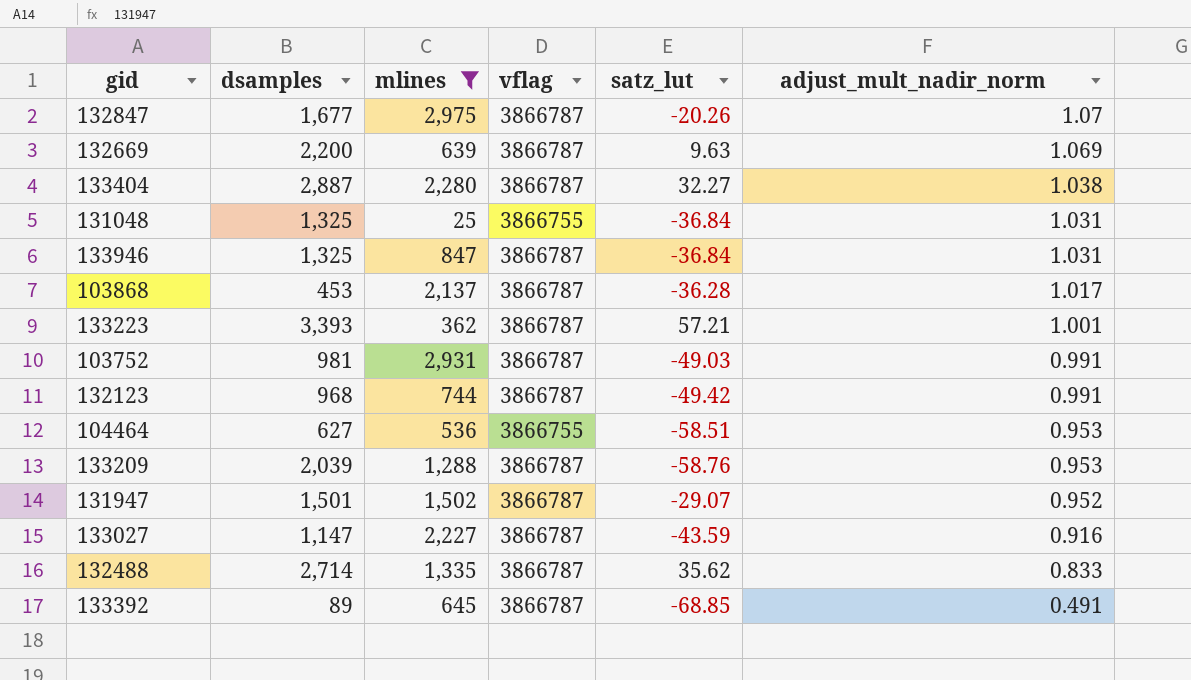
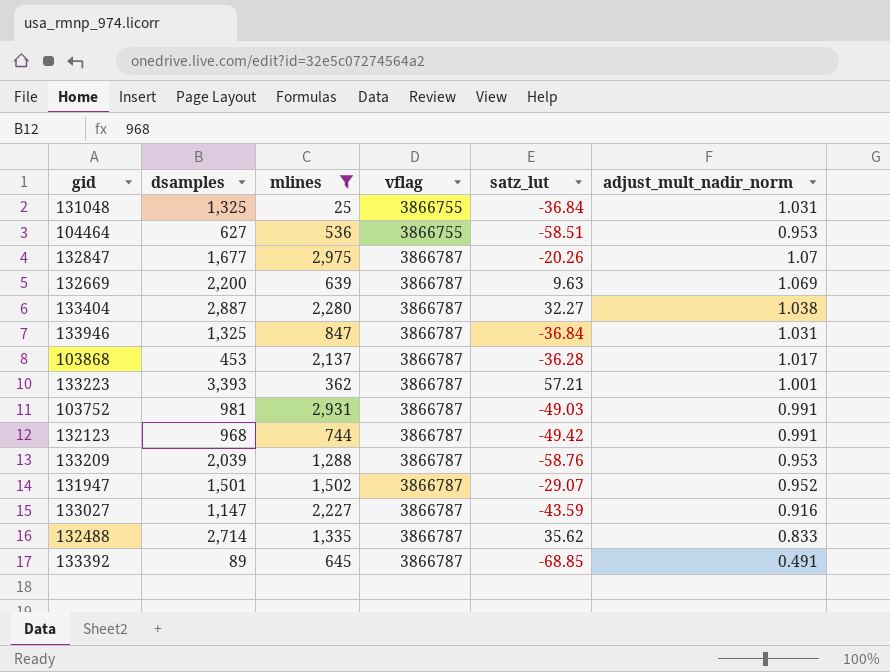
row order: adjust_mult_nadir_norm descending -> vflag ascending

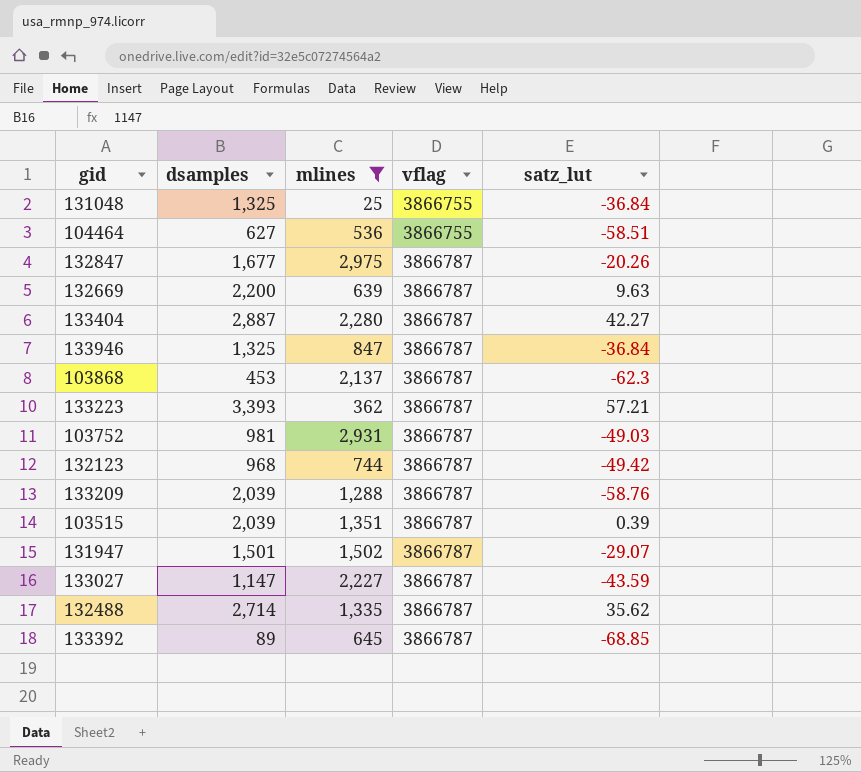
column adjust_mult_nadir_norm | position: 6 -> none
133404 | satz_lut: 32.27 -> 42.27
103868 | satz_lut: -36.28 -> -62.3
row 103515: none -> 2,039 | 1,351 | 3866787 | 0.39

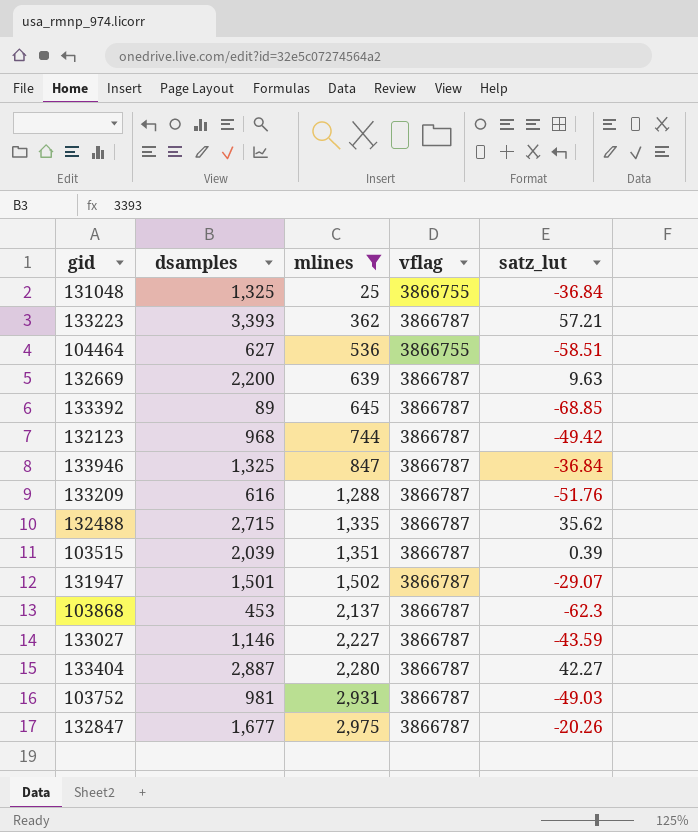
row order: vflag ascending -> mlines ascending
133209 | dsamples: 2,039 -> 616
133209 | satz_lut: -58.76 -> -51.76
132488 | dsamples: 2,714 -> 2,715
133027 | dsamples: 1,147 -> 1,146

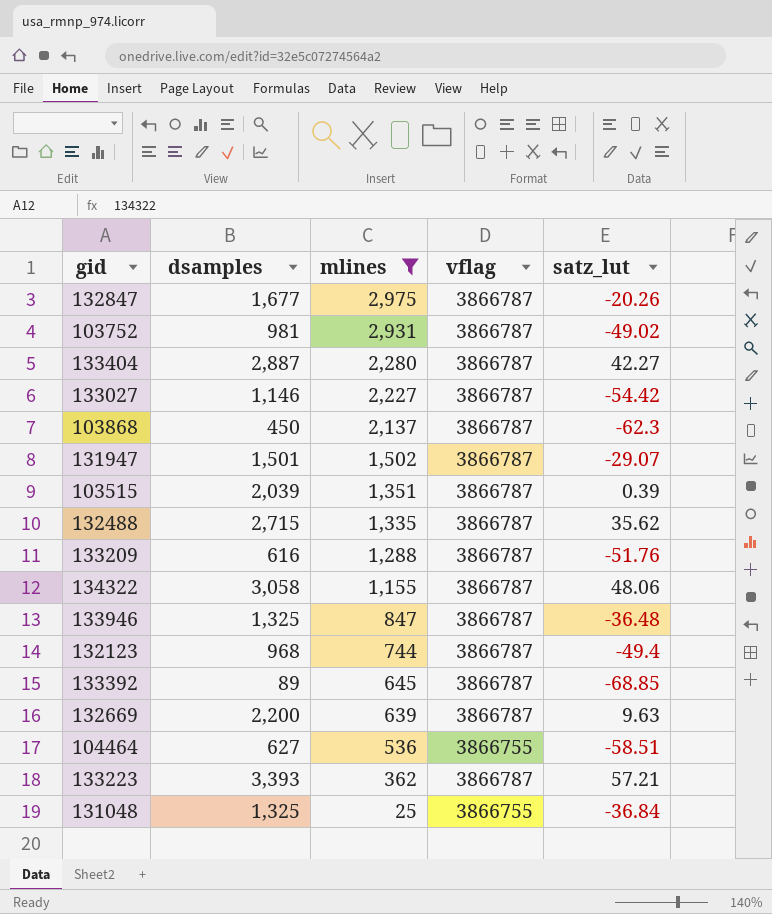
row order: mlines ascending -> mlines descending
103752 | satz_lut: -49.03 -> -49.02
133027 | satz_lut: -43.59 -> -54.42
103868 | dsamples: 453 -> 450
row 134322: none -> 3,058 | 1,155 | 3866787 | 48.06
133946 | satz_lut: -36.84 -> -36.48
132123 | satz_lut: -49.42 -> -49.4

